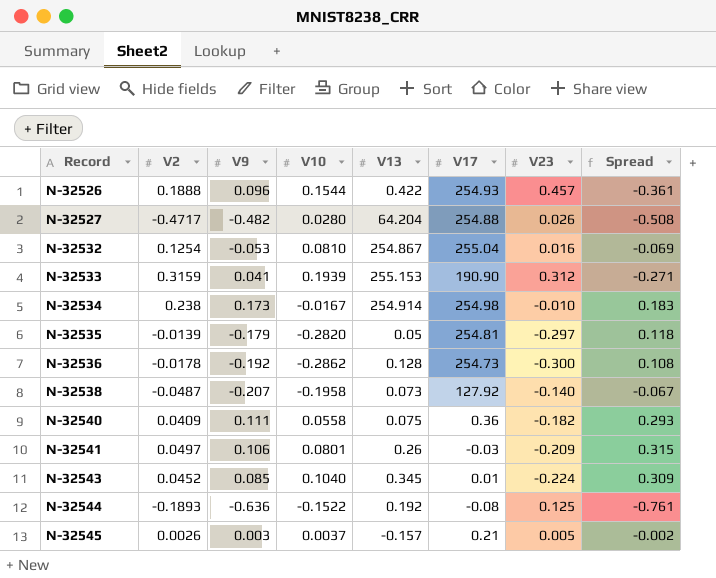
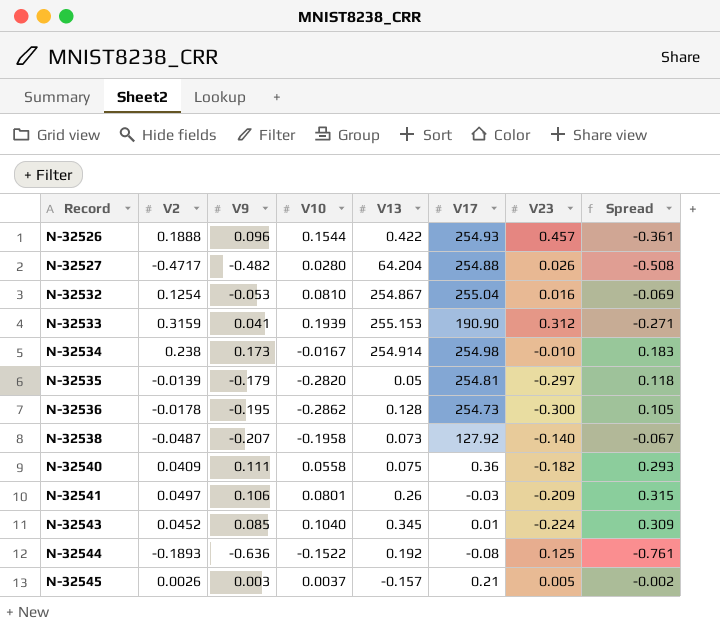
N-32536 | V9: -0.192 -> -0.195
N-32536 | Spread: 0.108 -> 0.105

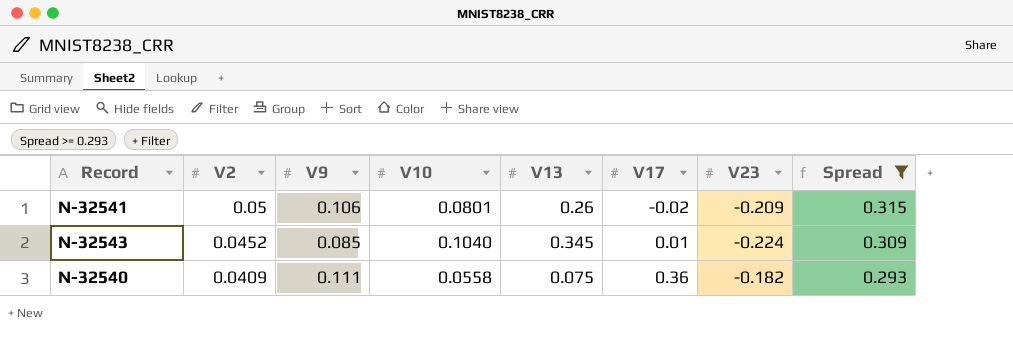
filter: none -> Spread >= 0.293
row order: Record ascending -> V2 descending
N-32541 | V2: 0.0497 -> 0.05
N-32541 | V17: -0.03 -> -0.02

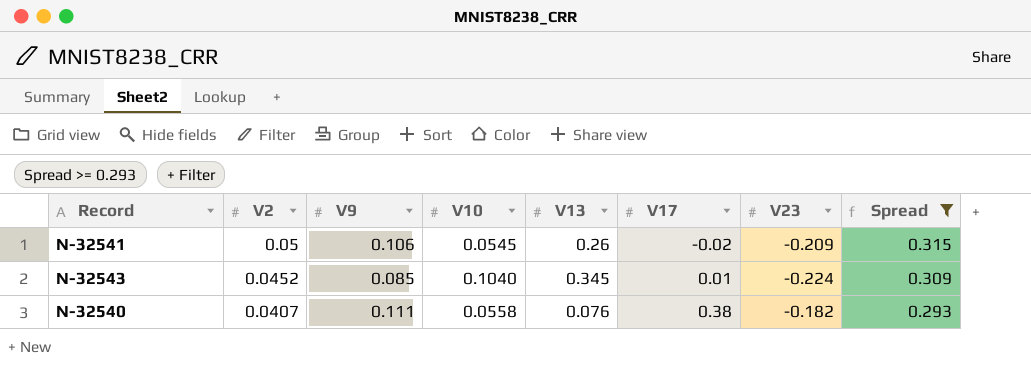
N-32541 | V10: 0.0801 -> 0.0545
N-32540 | V2: 0.0409 -> 0.0407
N-32540 | V13: 0.075 -> 0.076
N-32540 | V17: 0.36 -> 0.38

